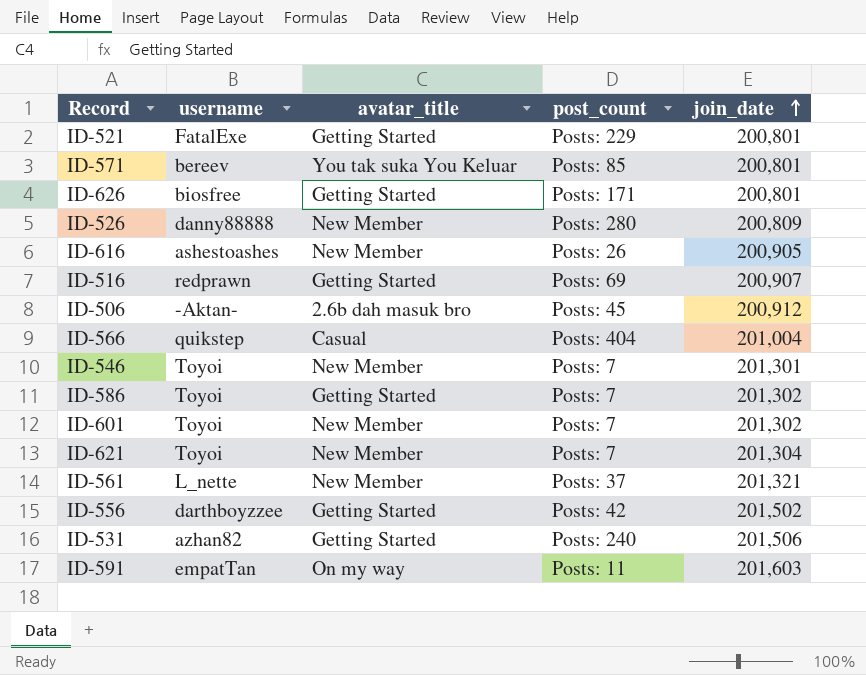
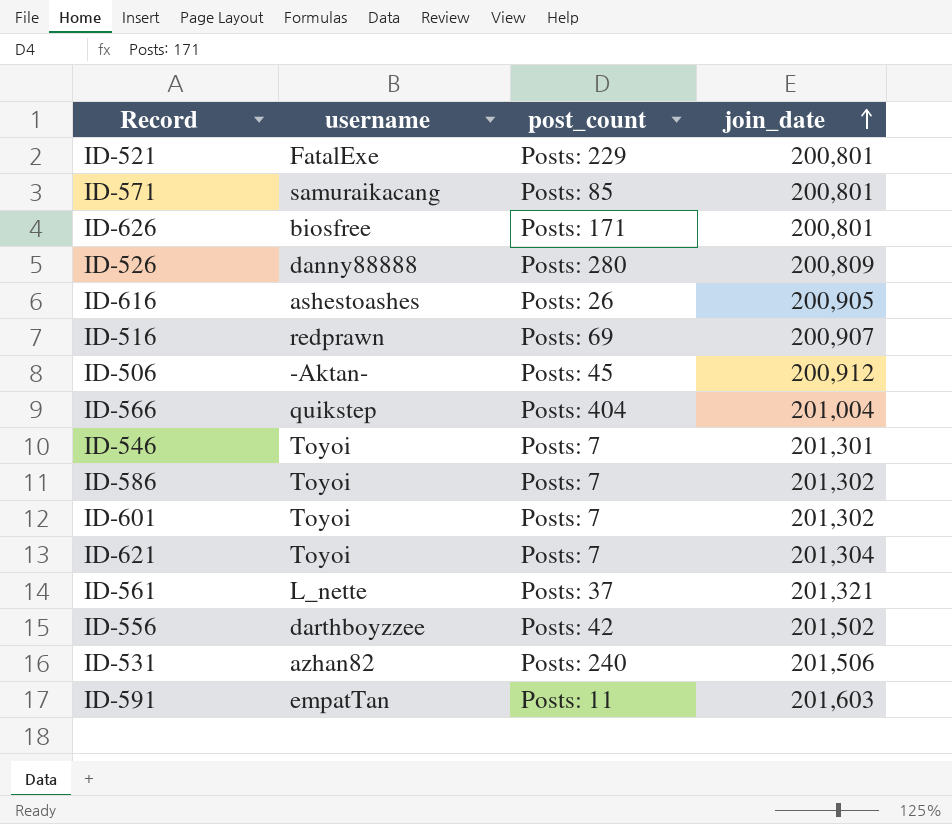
column avatar_title | position: 3 -> none
ID-571 | username: bereev -> samuraikacang

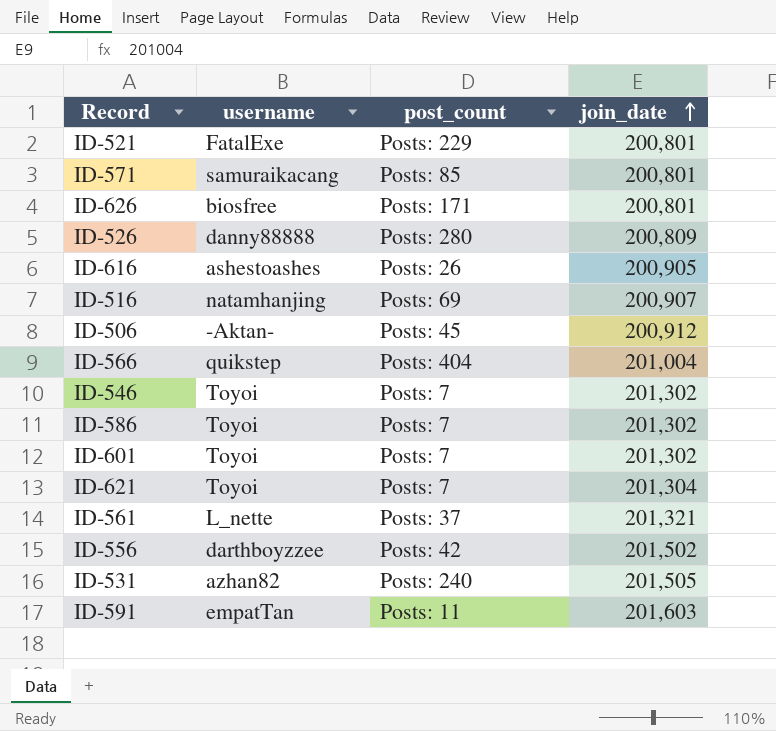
ID-516 | username: redprawn -> natamhanjing
ID-546 | join_date: 201,301 -> 201,302
ID-531 | join_date: 201,506 -> 201,505

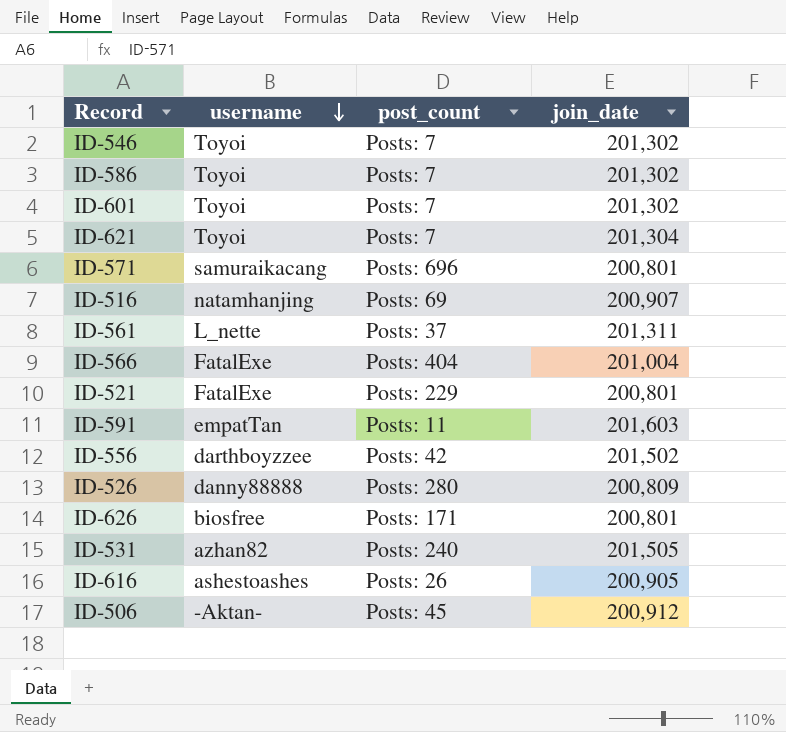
row order: join_date ascending -> username descending
ID-571 | post_count: Posts: 85 -> Posts: 696
ID-561 | join_date: 201,321 -> 201,311
ID-566 | username: quikstep -> FatalExe

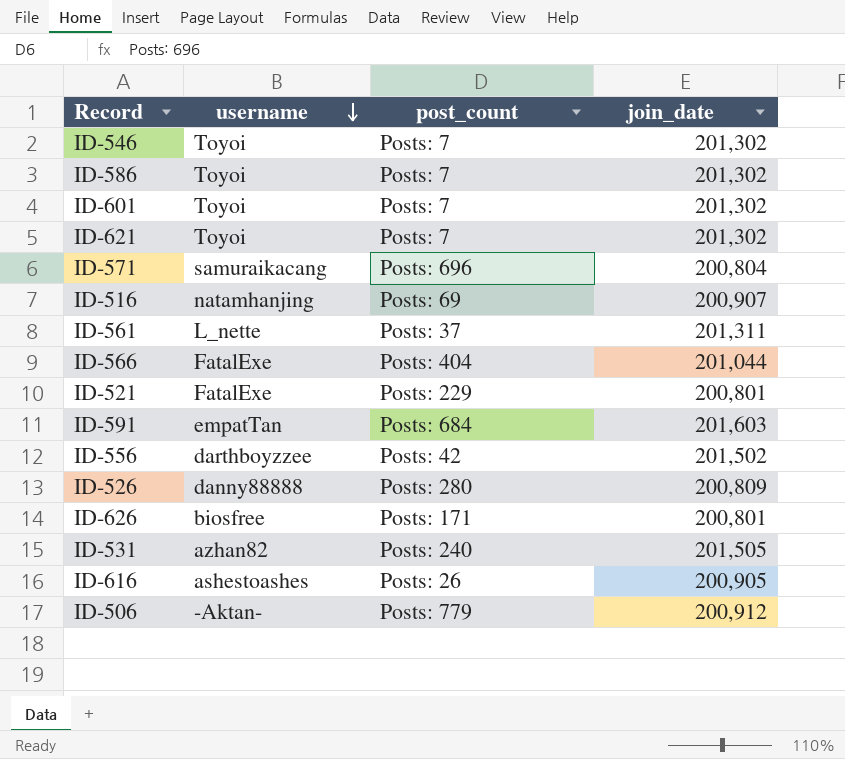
ID-621 | join_date: 201,304 -> 201,302
ID-571 | join_date: 200,801 -> 200,804
ID-566 | join_date: 201,004 -> 201,044
ID-591 | post_count: Posts: 11 -> Posts: 684
ID-506 | post_count: Posts: 45 -> Posts: 779

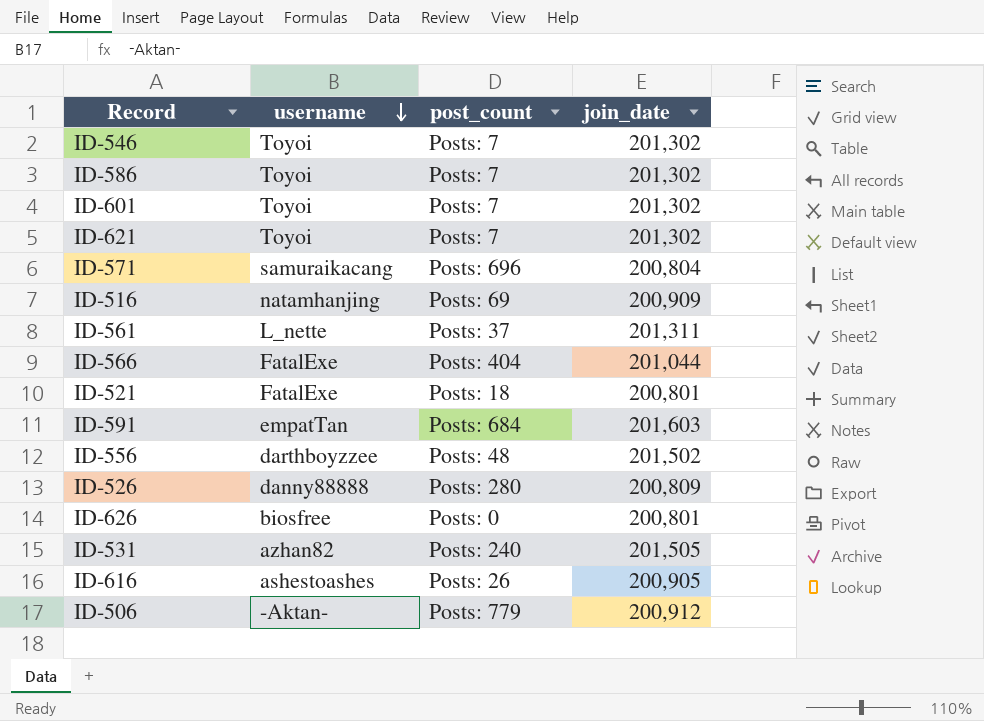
ID-516 | join_date: 200,907 -> 200,909
ID-521 | post_count: Posts: 229 -> Posts: 18
ID-556 | post_count: Posts: 42 -> Posts: 48
ID-626 | post_count: Posts: 171 -> Posts: 0

